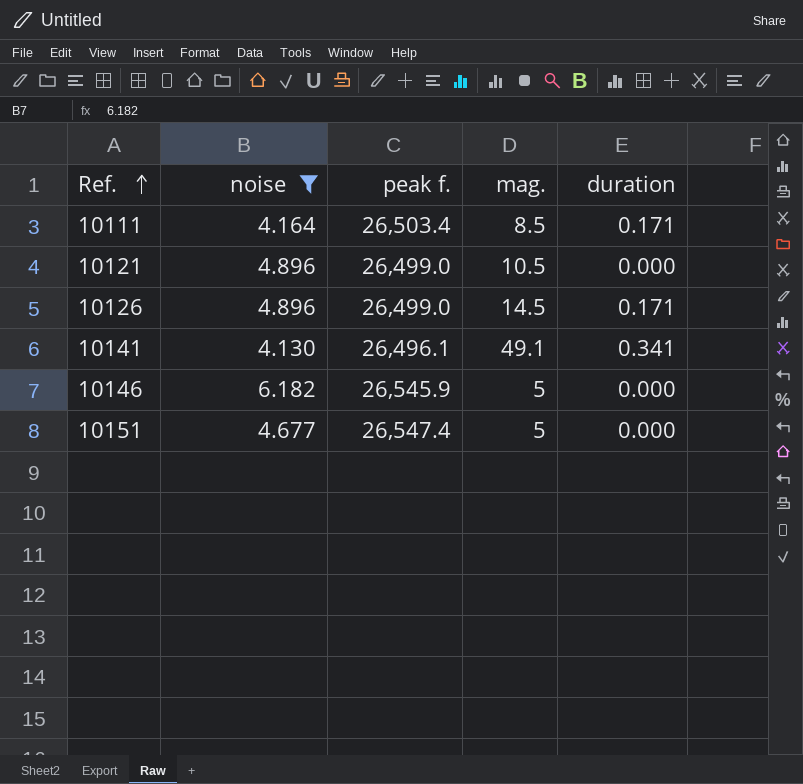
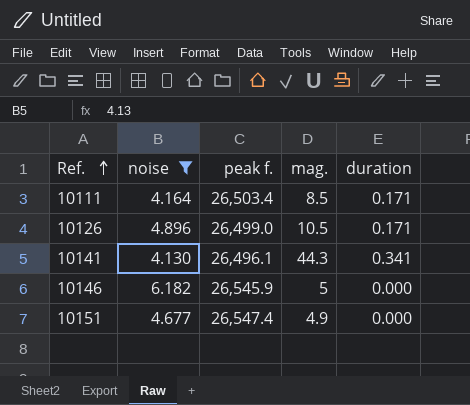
row 10121: 4.896 | 26,499.0 | 10.5 | 0.000 -> none
10126 | mag.: 14.5 -> 10.5
10141 | mag.: 49.1 -> 44.3
10151 | mag.: 5 -> 4.9

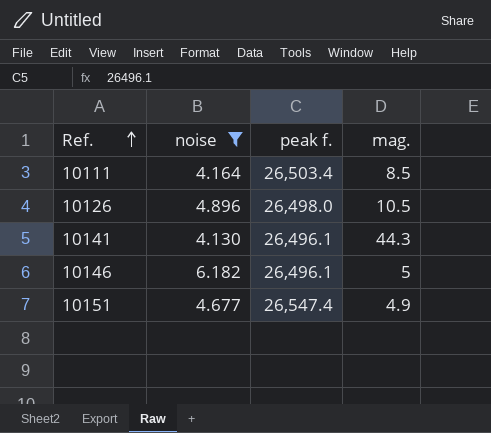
column duration | position: 5 -> none
10126 | peak f.: 26,499.0 -> 26,498.0
10146 | peak f.: 26,545.9 -> 26,496.1

